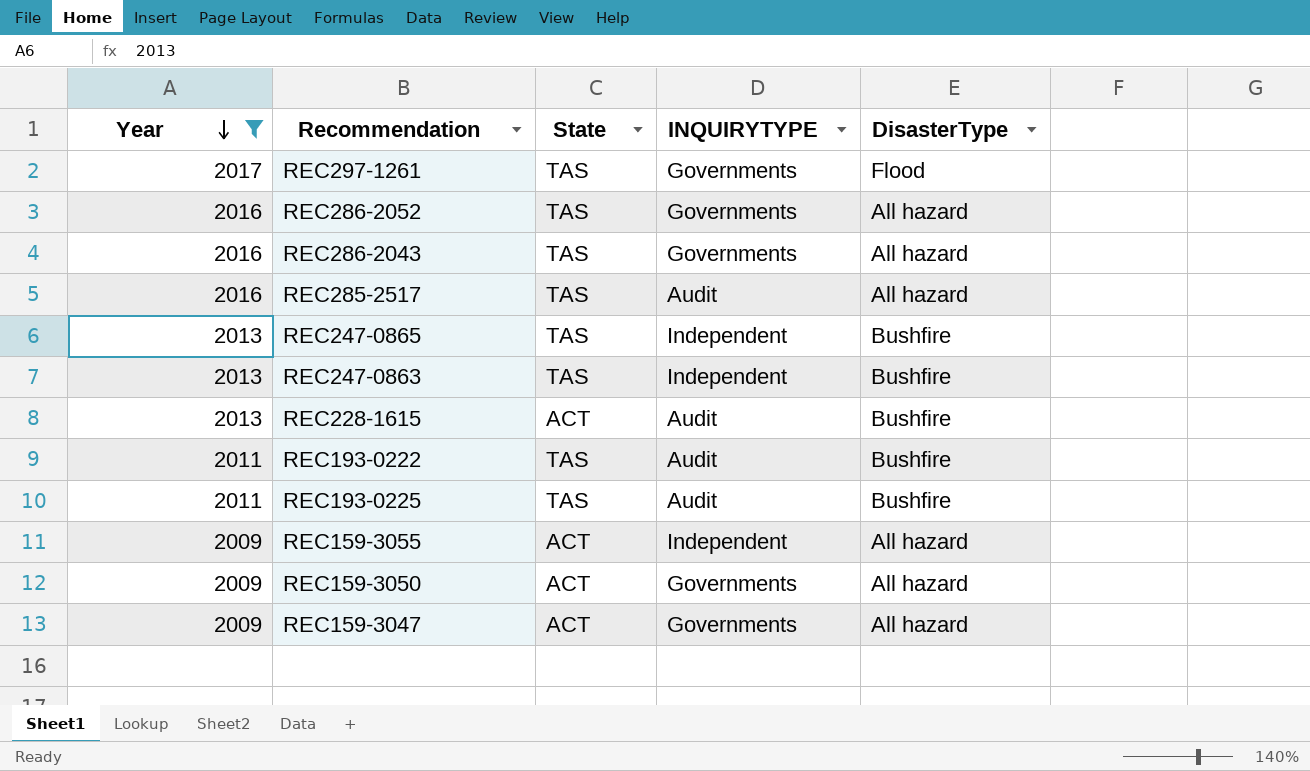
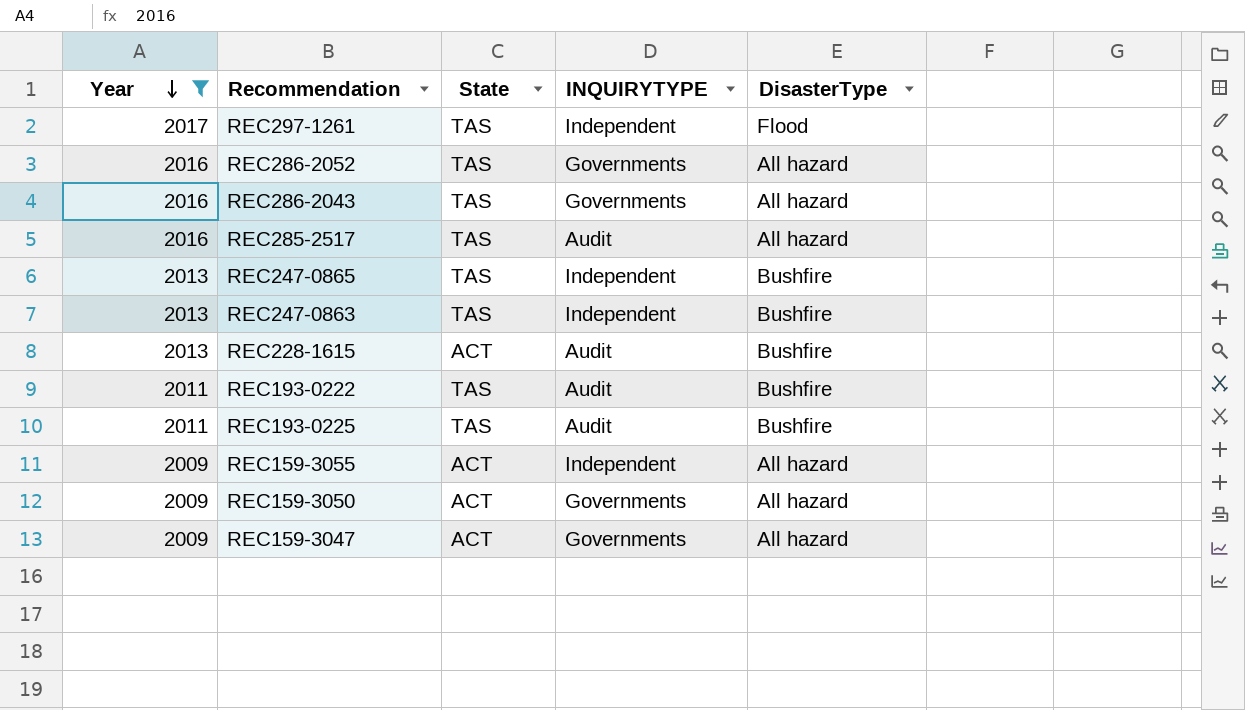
REC297-1261 | INQUIRYTYPE: Governments -> Independent

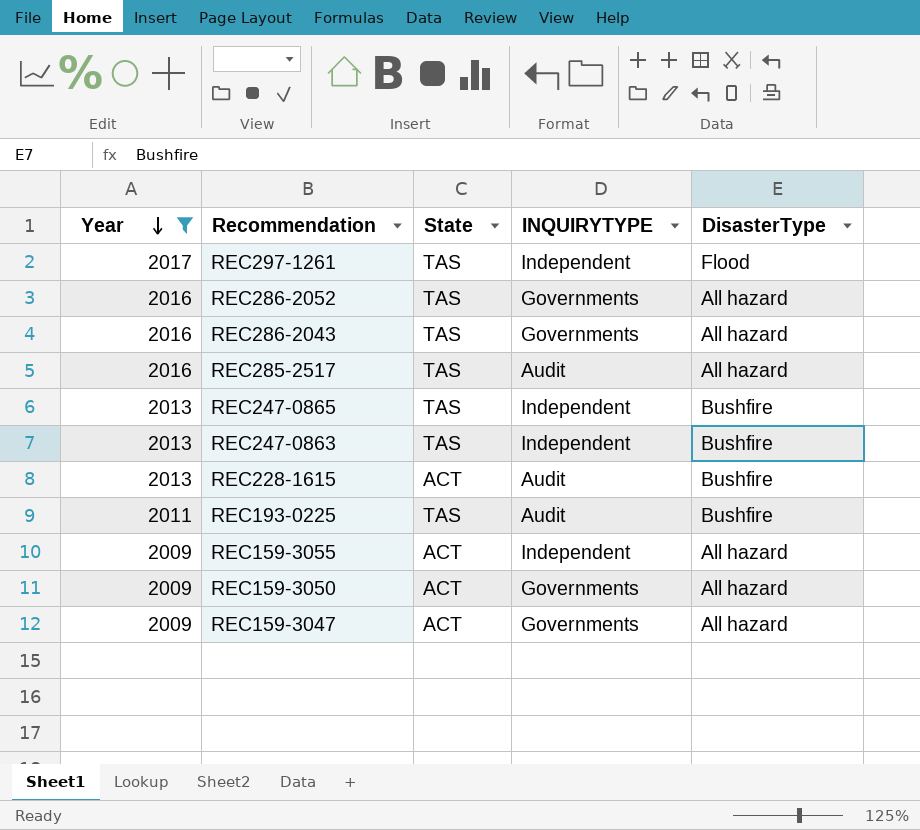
row REC193-0222: 2011 | TAS | Audit | Bushfire -> none

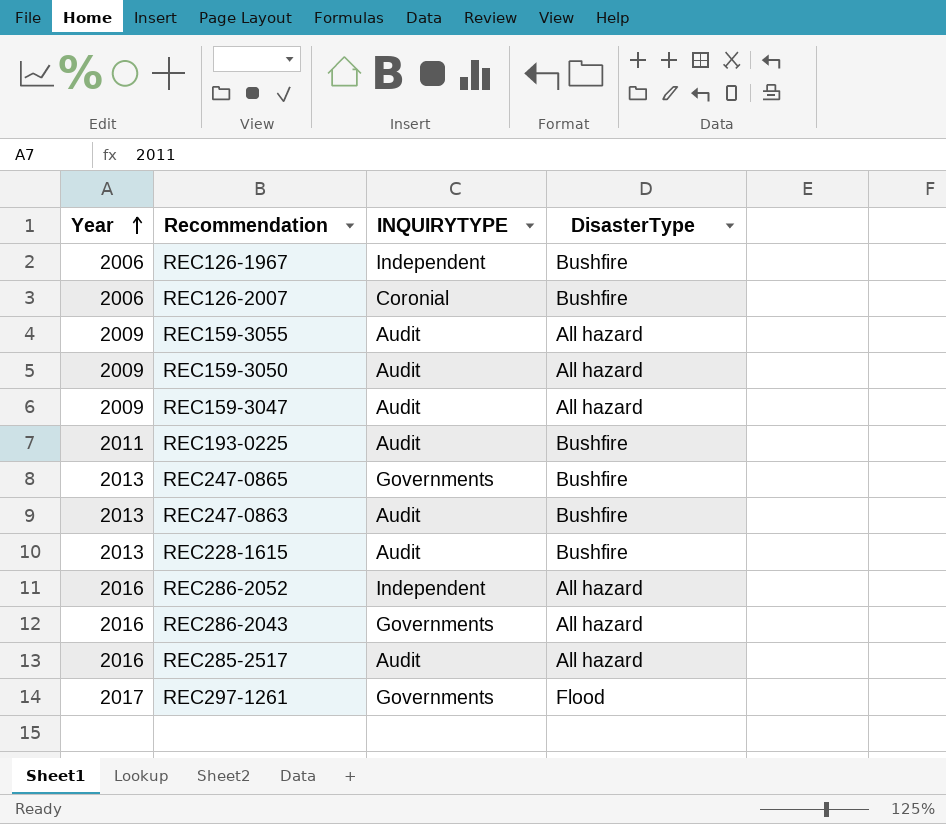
filter: Year != 2006 -> none
row order: Year descending -> Year ascending
column State | position: 3 -> none
REC159-3055 | INQUIRYTYPE: Independent -> Audit
REC159-3050 | INQUIRYTYPE: Governments -> Audit
REC159-3047 | INQUIRYTYPE: Governments -> Audit
REC247-0865 | INQUIRYTYPE: Independent -> Governments
REC247-0863 | INQUIRYTYPE: Independent -> Audit
REC286-2052 | INQUIRYTYPE: Governments -> Independent
REC297-1261 | INQUIRYTYPE: Independent -> Governments

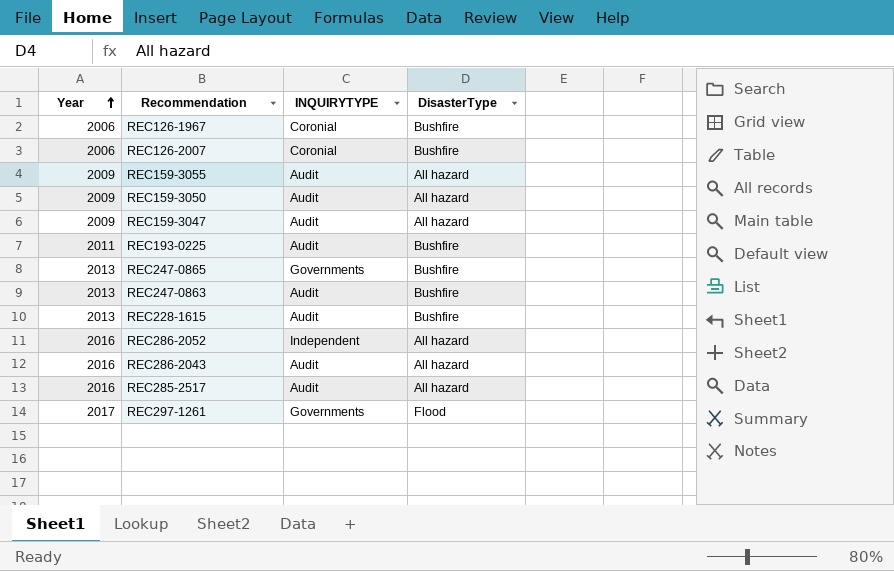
REC126-1967 | INQUIRYTYPE: Independent -> Coronial
REC286-2043 | INQUIRYTYPE: Governments -> Audit

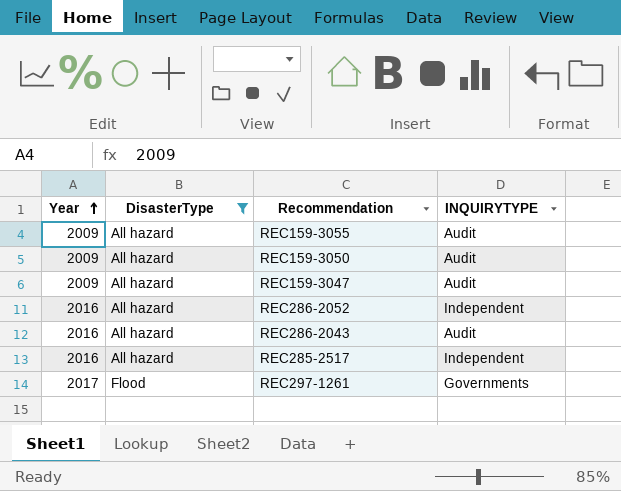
filter: none -> DisasterType != Bushfire
column DisasterType | position: 4 -> 2
REC285-2517 | INQUIRYTYPE: Audit -> Independent

